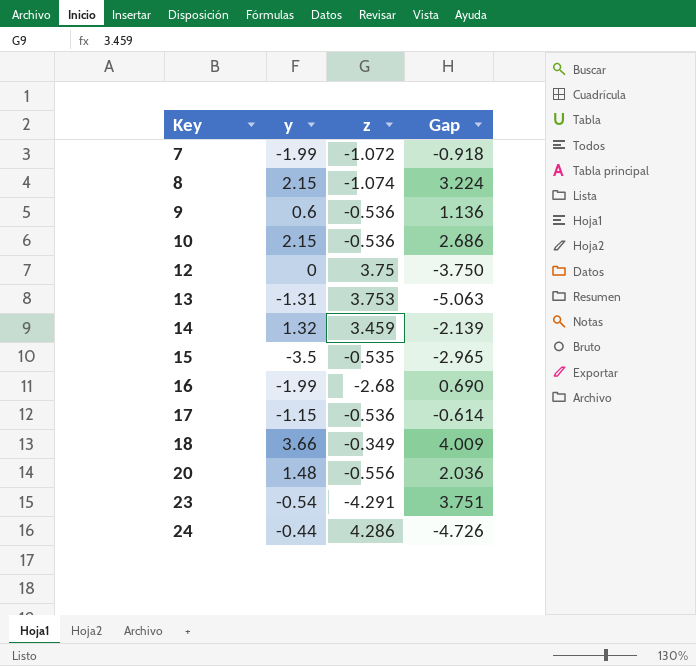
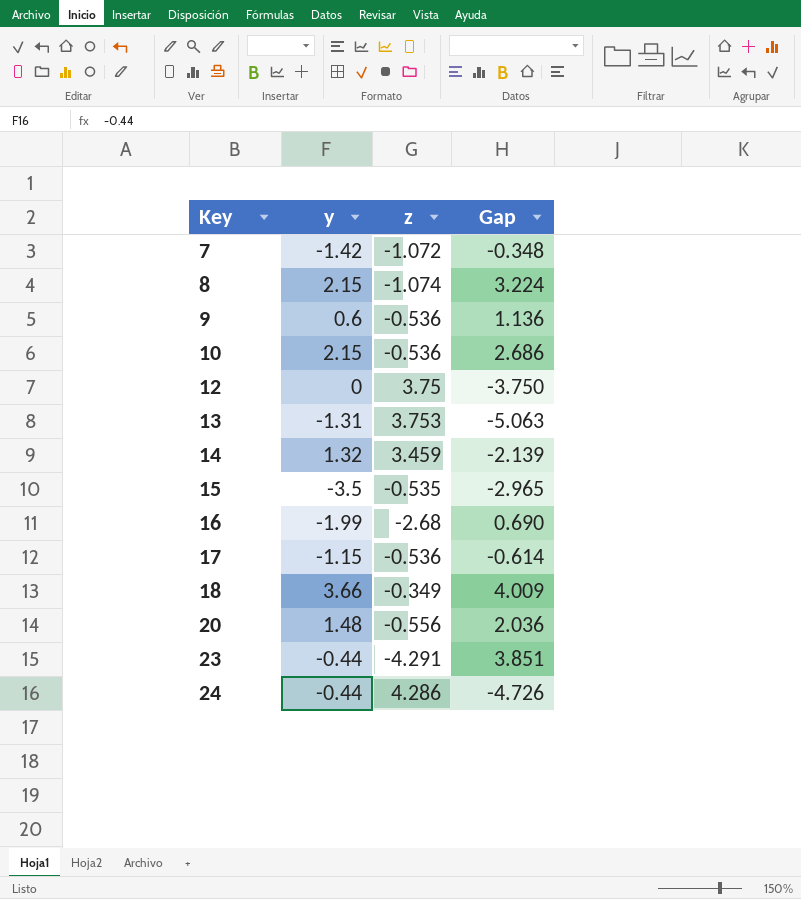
7 | y: -1.99 -> -1.42
7 | Gap: -0.918 -> -0.348
23 | y: -0.54 -> -0.44
23 | Gap: 3.751 -> 3.851

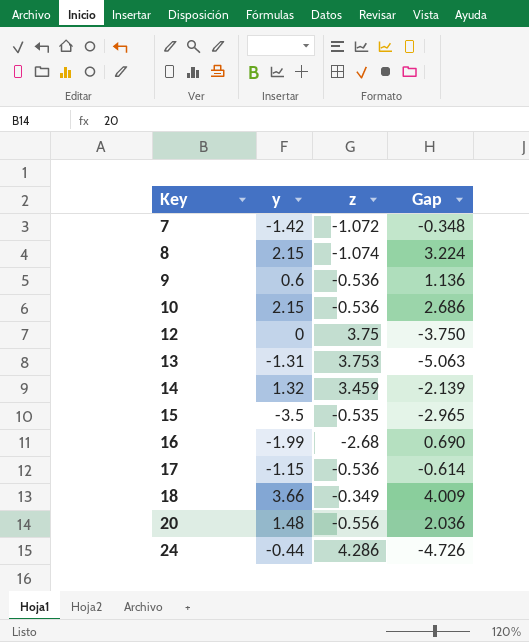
row 23: -0.44 | -4.291 | 3.851 -> none

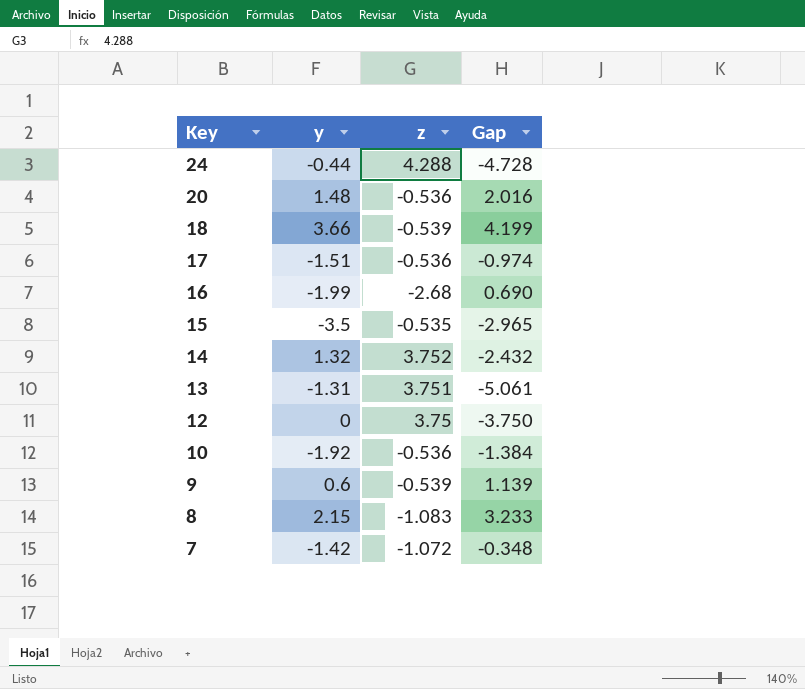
row order: Key ascending -> Key descending
24 | z: 4.286 -> 4.288
24 | Gap: -4.726 -> -4.728
20 | z: -0.556 -> -0.536
20 | Gap: 2.036 -> 2.016
18 | z: -0.349 -> -0.539
18 | Gap: 4.009 -> 4.199
17 | y: -1.15 -> -1.51
17 | Gap: -0.614 -> -0.974
14 | z: 3.459 -> 3.752
14 | Gap: -2.139 -> -2.432
13 | z: 3.753 -> 3.751
13 | Gap: -5.063 -> -5.061
10 | y: 2.15 -> -1.92
10 | Gap: 2.686 -> -1.384
9 | z: -0.536 -> -0.539
9 | Gap: 1.136 -> 1.139
8 | z: -1.074 -> -1.083
8 | Gap: 3.224 -> 3.233

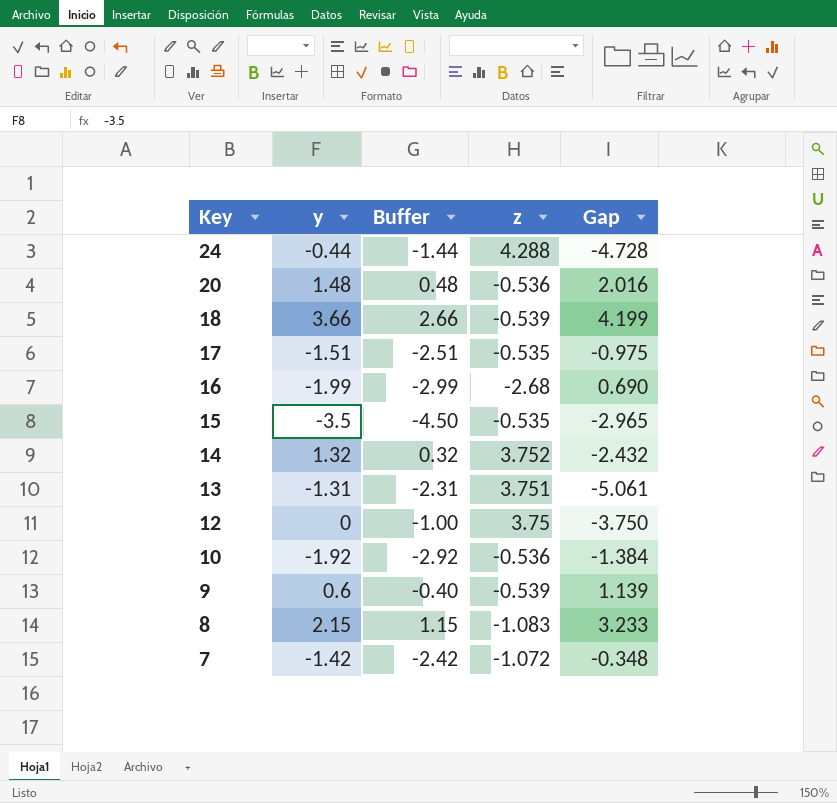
column Buffer | formula: none -> [y] - 1
17 | z: -0.536 -> -0.535
17 | Gap: -0.974 -> -0.975

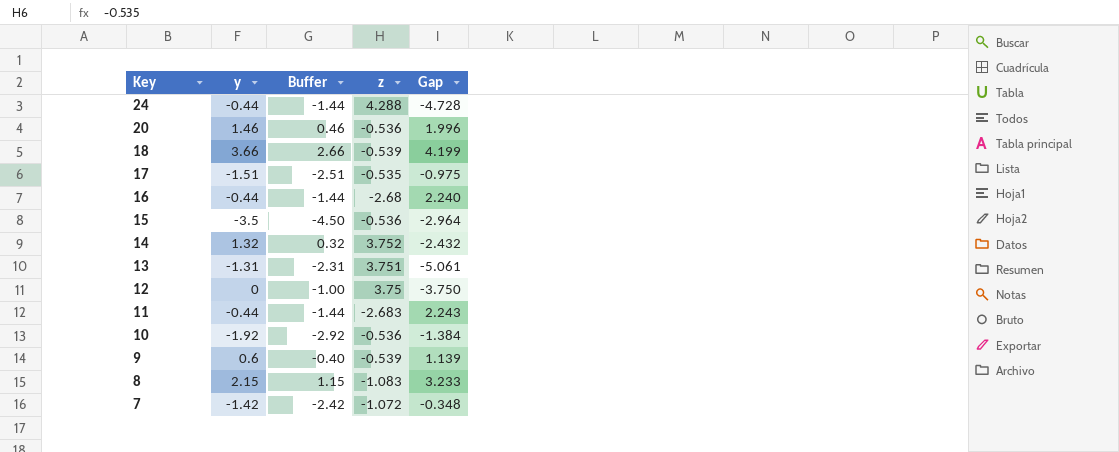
20 | y: 1.48 -> 1.46
20 | Buffer: 0.48 -> 0.46
20 | Gap: 2.016 -> 1.996
16 | y: -1.99 -> -0.44
16 | Buffer: -2.99 -> -1.44
16 | Gap: 0.690 -> 2.240
15 | z: -0.535 -> -0.536
15 | Gap: -2.965 -> -2.964
row 11: none -> -0.44 | -1.44 | -2.683 | 2.243

